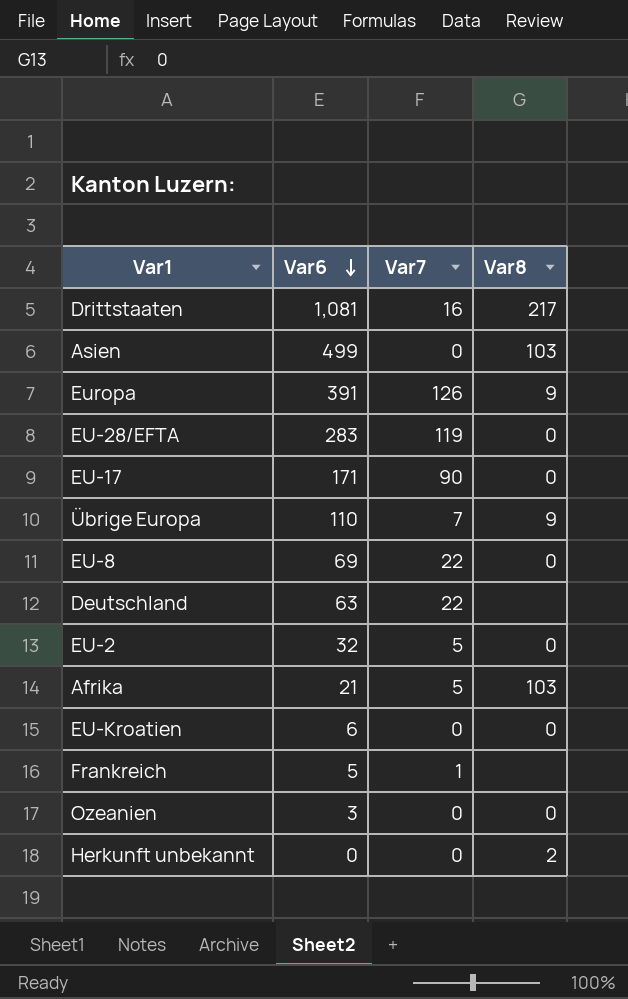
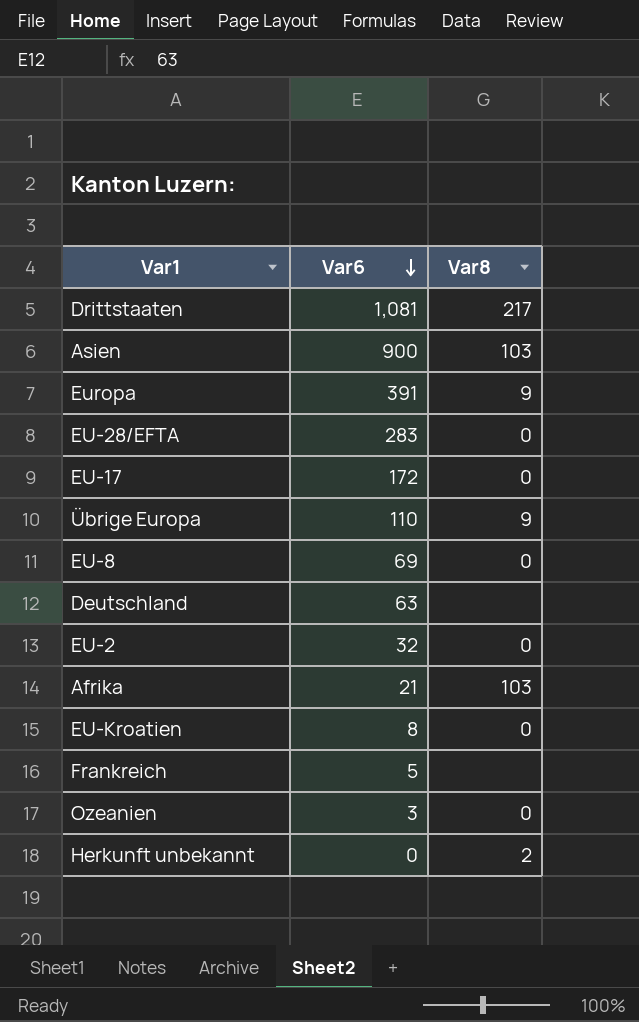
column Var7 | position: 3 -> none
Asien | Var6: 499 -> 900
EU-17 | Var6: 171 -> 172
EU-Kroatien | Var6: 6 -> 8

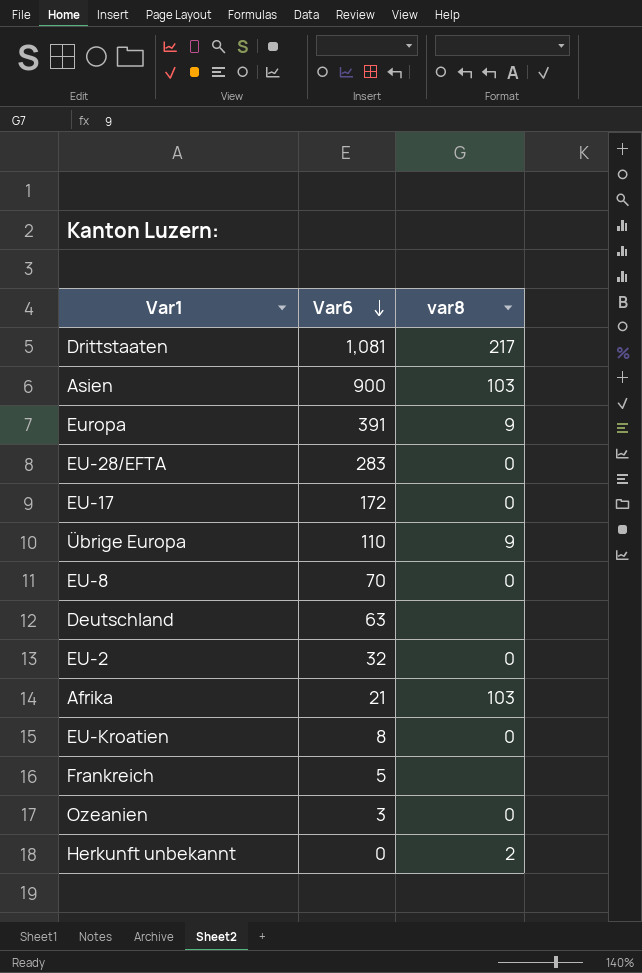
column name: Var8 -> var8
EU-8 | Var6: 69 -> 70

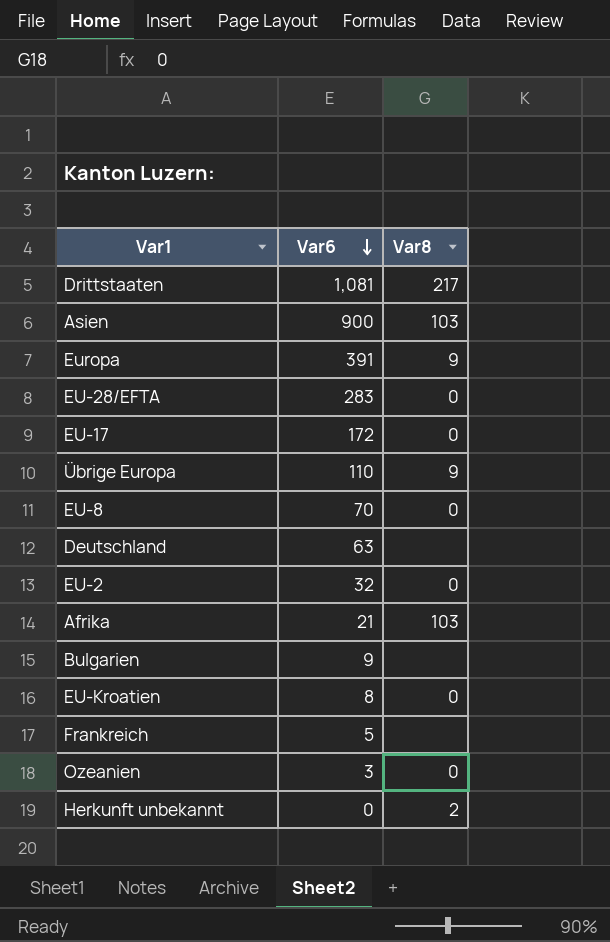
column name: var8 -> Var8
row Bulgarien: none -> 9 | none

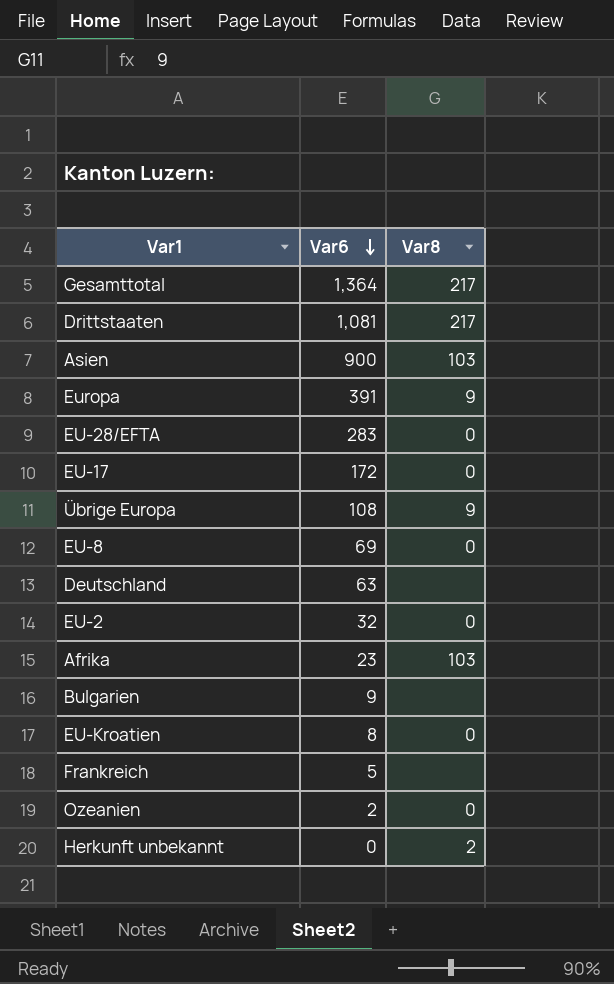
row Gesamttotal: none -> 1,364 | 217
Übrige Europa | Var6: 110 -> 108
EU-8 | Var6: 70 -> 69
Afrika | Var6: 21 -> 23
Ozeanien | Var6: 3 -> 2

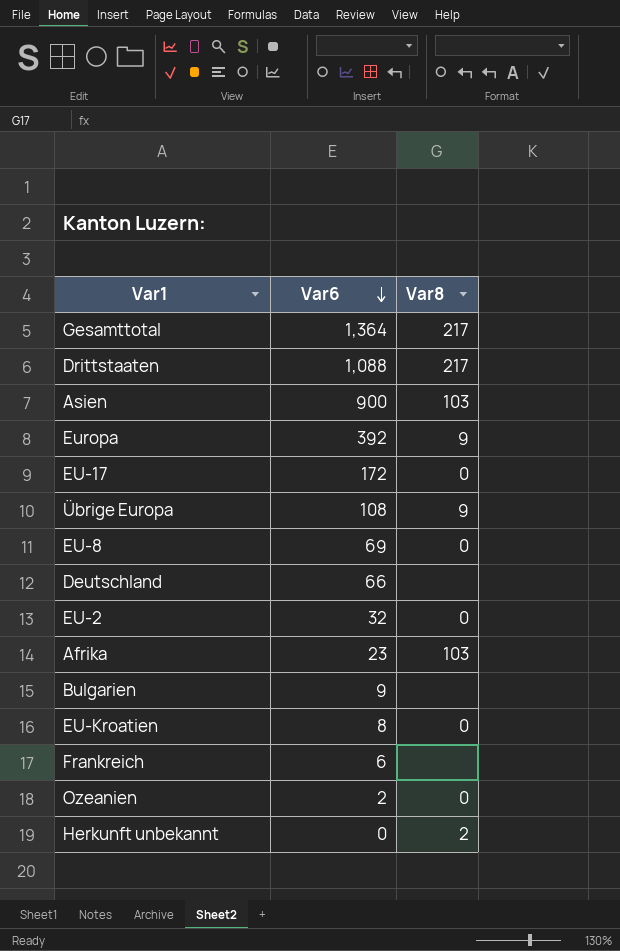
row EU-28/EFTA: 283 | 0 -> none
Drittstaaten | Var6: 1,081 -> 1,088
Europa | Var6: 391 -> 392
Deutschland | Var6: 63 -> 66
Frankreich | Var6: 5 -> 6

